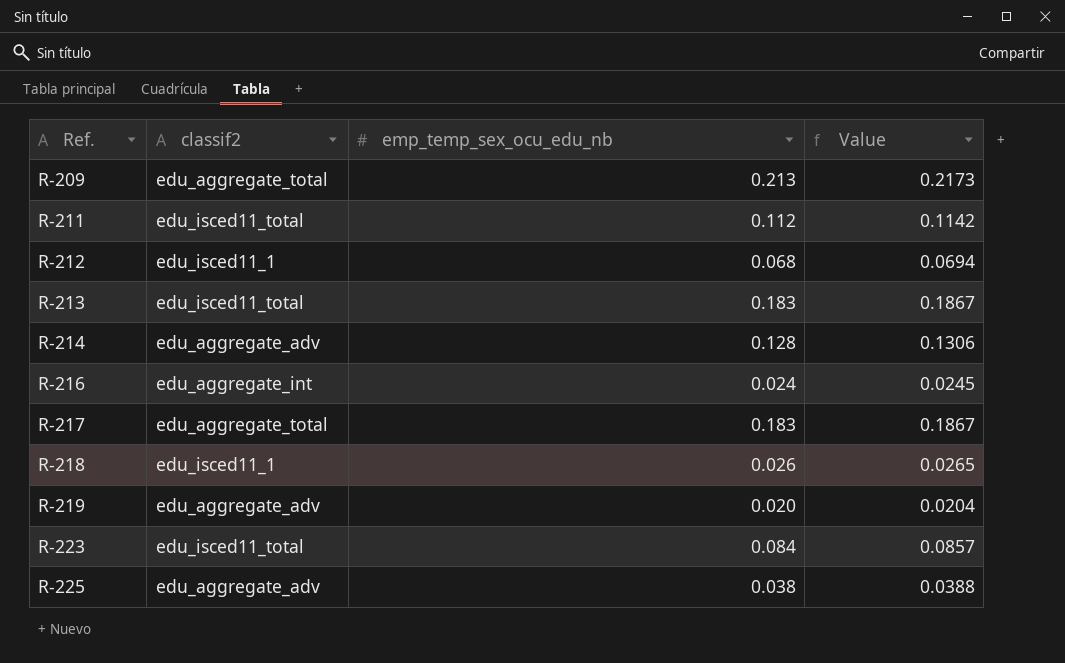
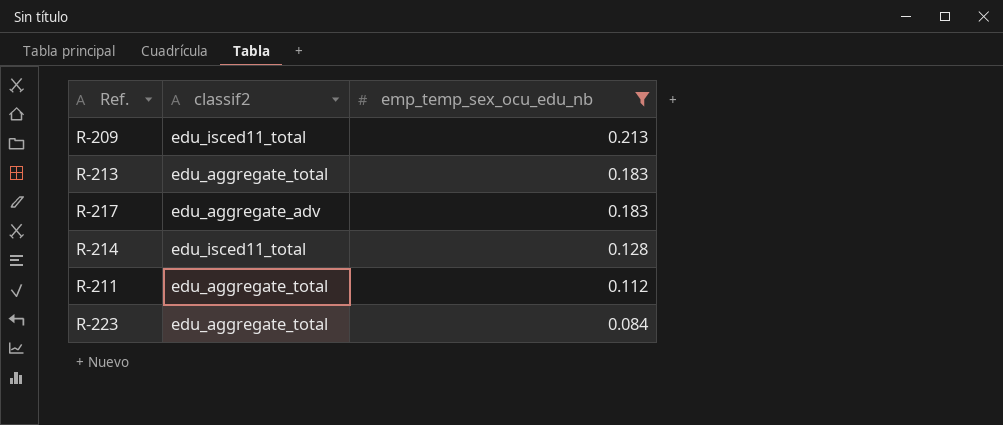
filter: none -> emp_temp_sex_ocu_edu_nb >= 0.084
row order: Ref. ascending -> emp_temp_sex_ocu_edu_nb descending
column Value | formula: [emp_temp_sex_ocu_edu_nb] * 1.02 -> none
R-209 | classif2: edu_aggregate_total -> edu_isced11_total
R-213 | classif2: edu_isced11_total -> edu_aggregate_total
R-217 | classif2: edu_aggregate_total -> edu_aggregate_adv
R-214 | classif2: edu_aggregate_adv -> edu_isced11_total
R-211 | classif2: edu_isced11_total -> edu_aggregate_total
R-223 | classif2: edu_isced11_total -> edu_aggregate_total

